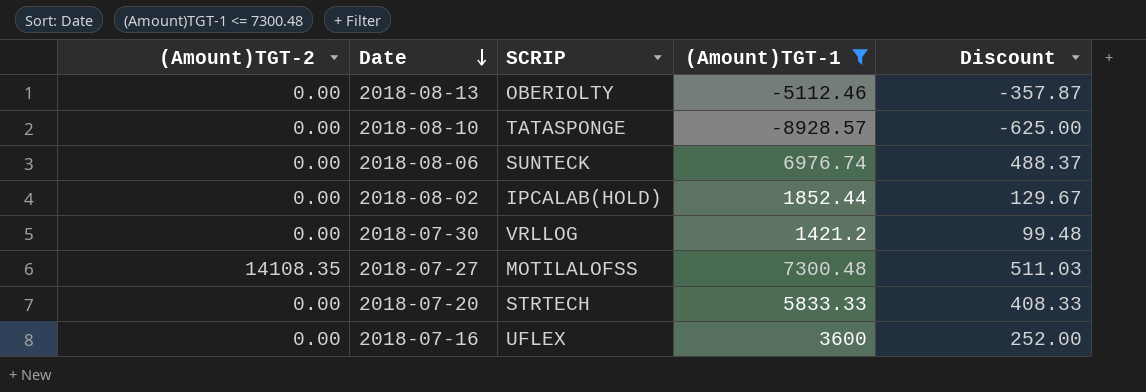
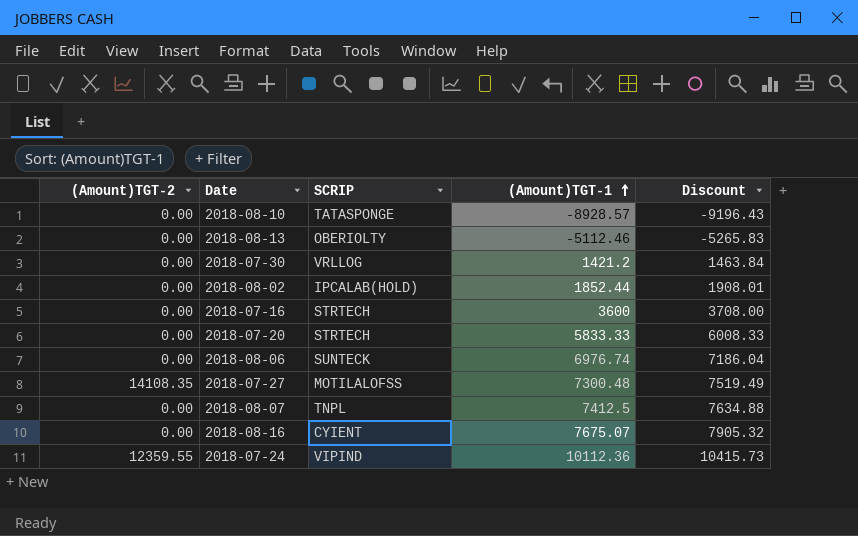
filter: (Amount)TGT-1 <= 7300.48 -> none
row order: Date descending -> (Amount)TGT-1 ascending
column Discount | formula: [(Amount)TGT-1] * 0.07 -> [(Amount)TGT-1] * 1.03
2018-07-16 | SCRIP: UFLEX -> STRTECH

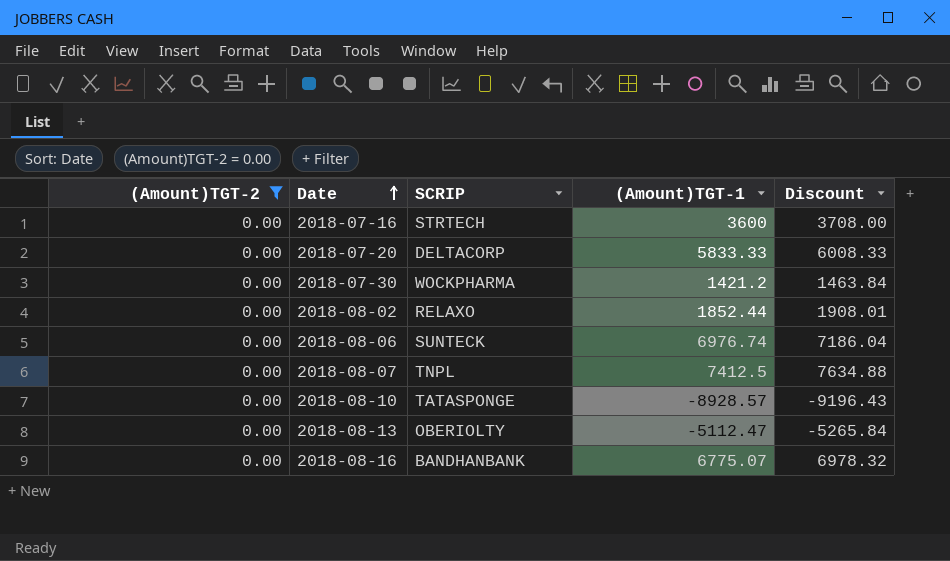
filter: none -> (Amount)TGT-2 = 0.00
row order: (Amount)TGT-1 ascending -> Date ascending
2018-07-20 | SCRIP: STRTECH -> DELTACORP
2018-07-30 | SCRIP: VRLLOG -> WOCKPHARMA
2018-08-02 | SCRIP: IPCALAB(HOLD) -> RELAXO
2018-08-13 | (Amount)TGT-1: -5112.46 -> -5112.47
2018-08-13 | Discount: -5265.83 -> -5265.84
2018-08-16 | SCRIP: CYIENT -> BANDHANBANK
2018-08-16 | (Amount)TGT-1: 7675.07 -> 6775.07
2018-08-16 | Discount: 7905.32 -> 6978.32

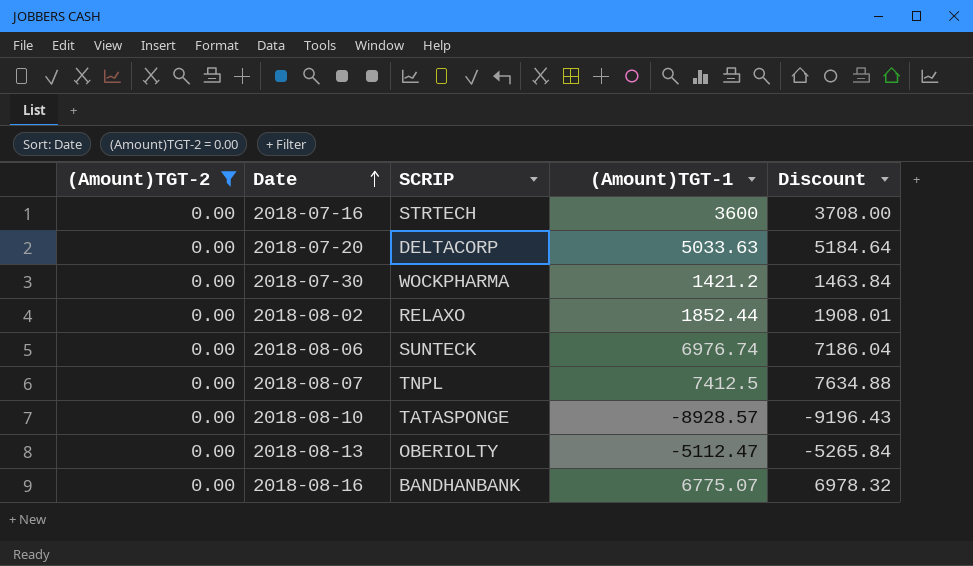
2018-07-20 | (Amount)TGT-1: 5833.33 -> 5033.63
2018-07-20 | Discount: 6008.33 -> 5184.64

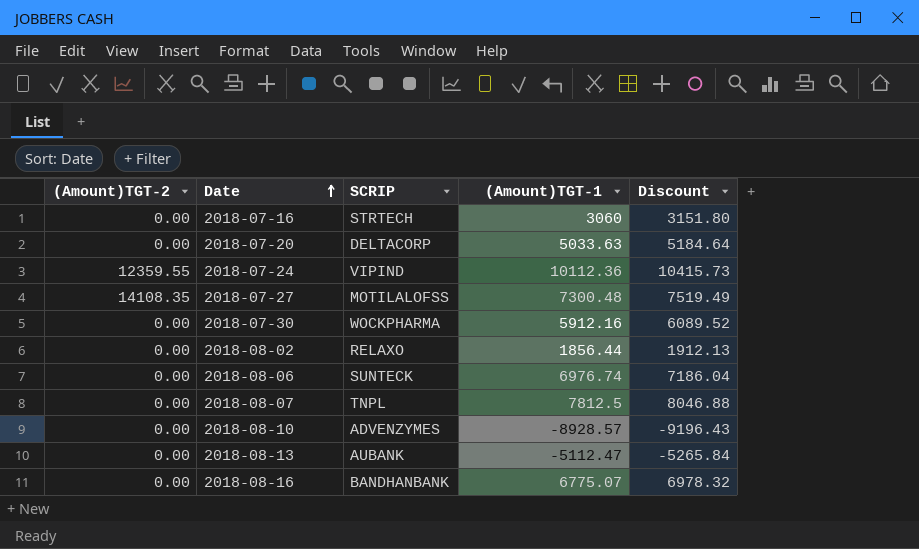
filter: (Amount)TGT-2 = 0.00 -> none
2018-07-16 | (Amount)TGT-1: 3600 -> 3060
2018-07-16 | Discount: 3708.00 -> 3151.80
2018-07-30 | (Amount)TGT-1: 1421.2 -> 5912.16
2018-07-30 | Discount: 1463.84 -> 6089.52
2018-08-02 | (Amount)TGT-1: 1852.44 -> 1856.44
2018-08-02 | Discount: 1908.01 -> 1912.13
2018-08-07 | (Amount)TGT-1: 7412.5 -> 7812.5
2018-08-07 | Discount: 7634.88 -> 8046.88
2018-08-10 | SCRIP: TATASPONGE -> ADVENZYMES
2018-08-13 | SCRIP: OBERIOLTY -> AUBANK

